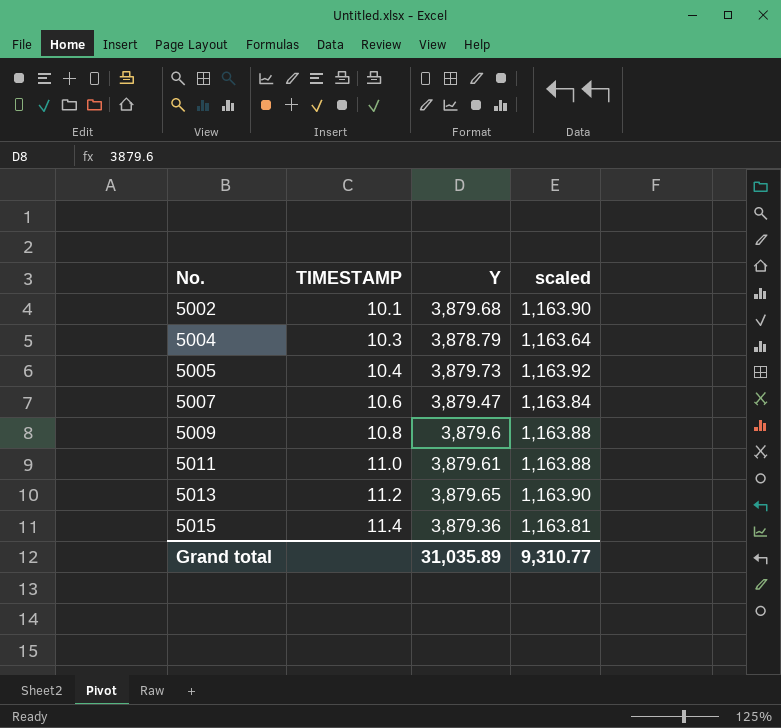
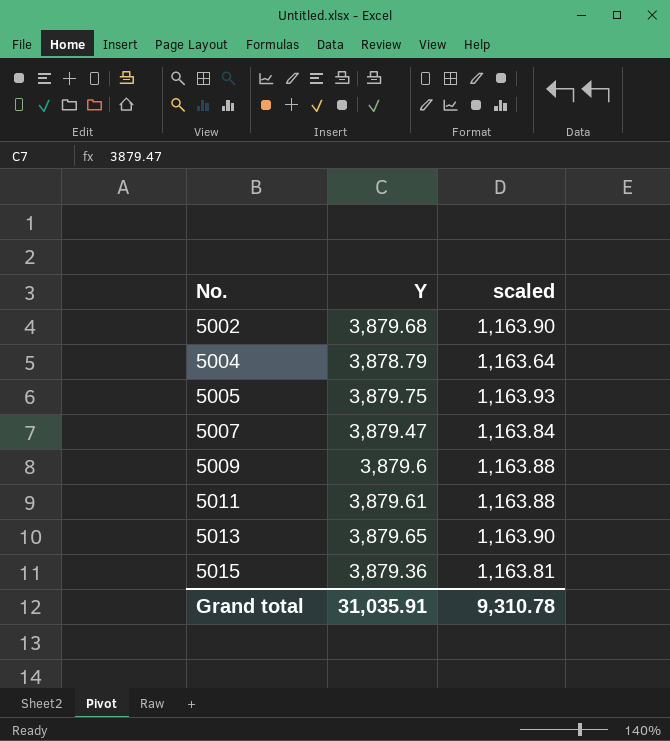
column TIMESTAMP | position: 2 -> none
5005 | Y: 3,879.73 -> 3,879.75
5005 | scaled: 1,163.92 -> 1,163.93
Grand total | Y: 31,035.89 -> 31,035.91
Grand total | scaled: 9,310.77 -> 9,310.78

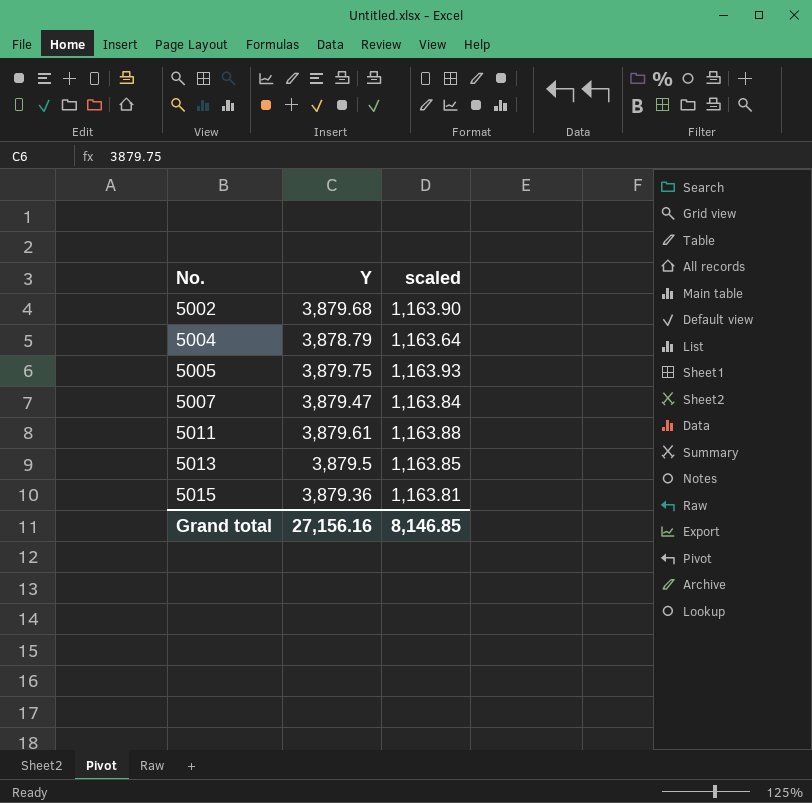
row 5009: 3,879.6 | 1,163.88 -> none
5013 | Y: 3,879.65 -> 3,879.5
5013 | scaled: 1,163.90 -> 1,163.85
Grand total | Y: 31,035.91 -> 27,156.16
Grand total | scaled: 9,310.78 -> 8,146.85

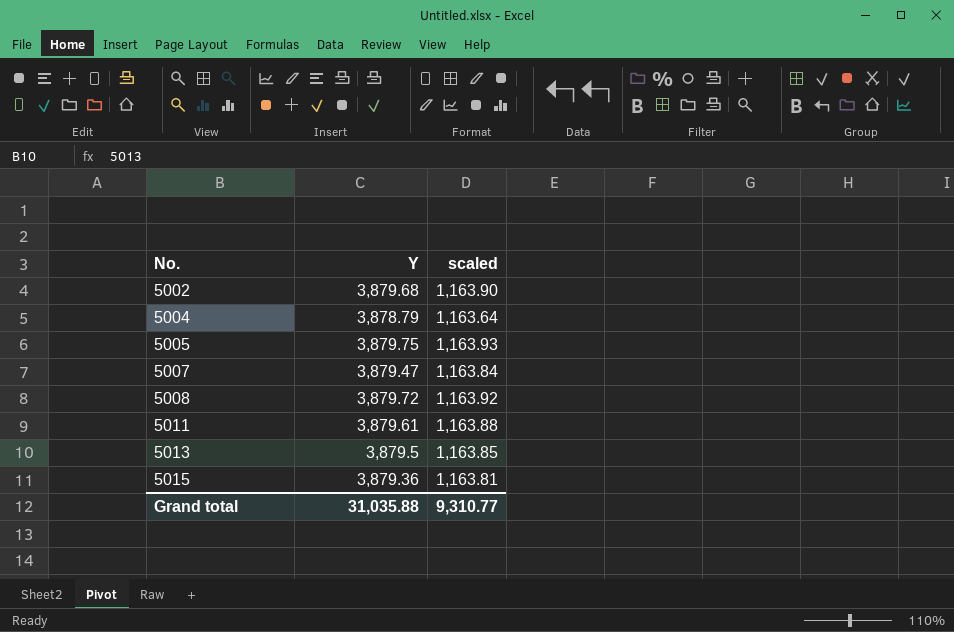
row 5008: none -> 3,879.72 | 1,163.92
Grand total | Y: 27,156.16 -> 31,035.88
Grand total | scaled: 8,146.85 -> 9,310.77

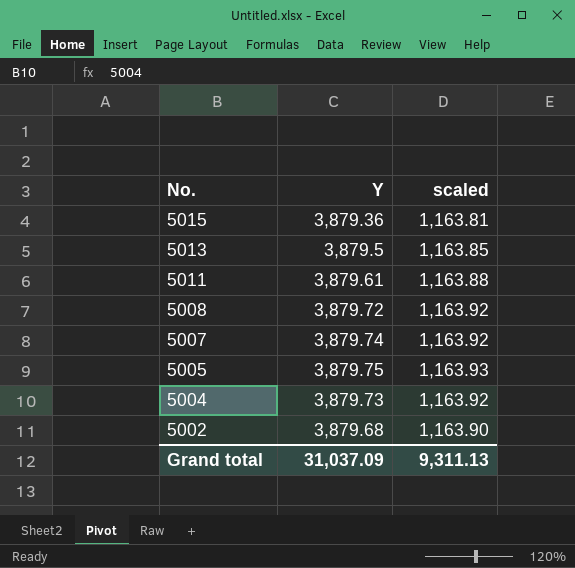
row order: No. ascending -> No. descending
5007 | Y: 3,879.47 -> 3,879.74
5007 | scaled: 1,163.84 -> 1,163.92
5004 | Y: 3,878.79 -> 3,879.73
5004 | scaled: 1,163.64 -> 1,163.92
Grand total | Y: 31,035.88 -> 31,037.09
Grand total | scaled: 9,310.77 -> 9,311.13

